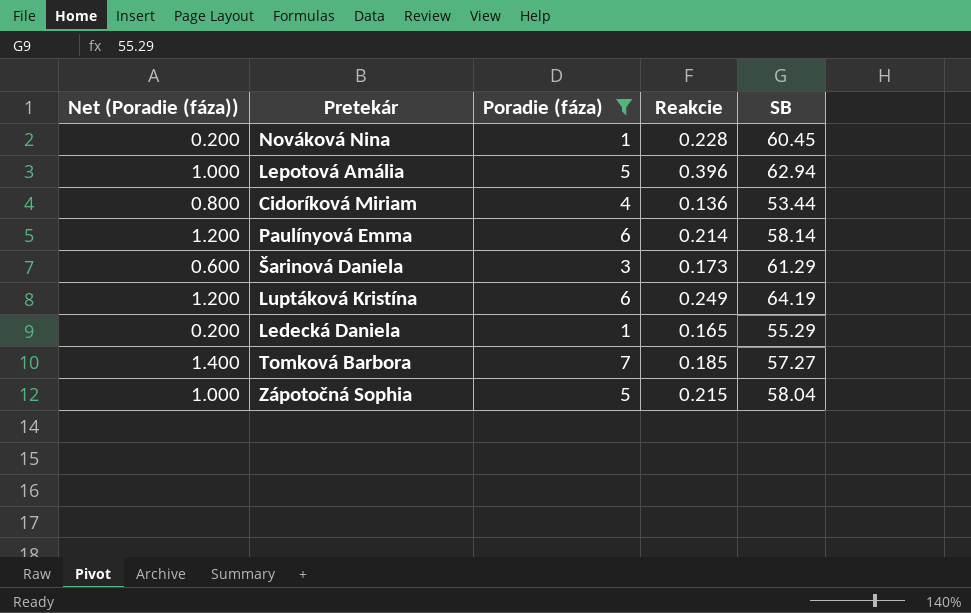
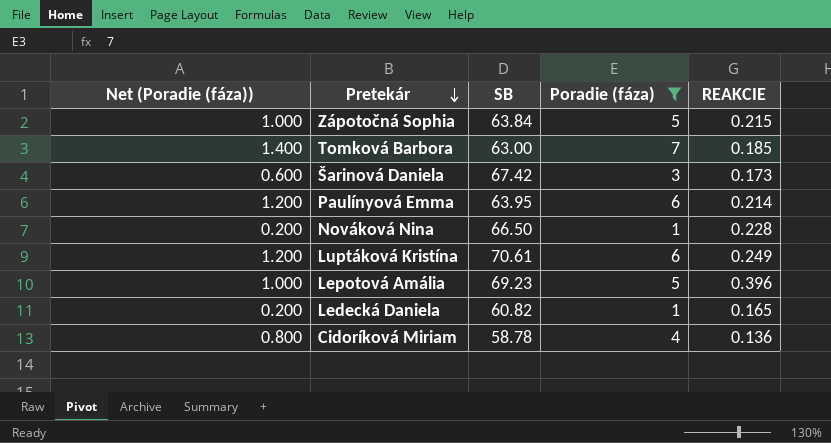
row order: none -> Pretekár descending
column SB | position: 5 -> 3
column name: Reakcie -> REAKCIE
Zápotočná Sophia | SB: 58.04 -> 63.84
Tomková Barbora | SB: 57.27 -> 63.00
Šarinová Daniela | SB: 61.29 -> 67.42
Paulínyová Emma | SB: 58.14 -> 63.95
Nováková Nina | SB: 60.45 -> 66.50
Luptáková Kristína | SB: 64.19 -> 70.61
Lepotová Amália | SB: 62.94 -> 69.23
Ledecká Daniela | SB: 55.29 -> 60.82
Cidoríková Miriam | SB: 53.44 -> 58.78

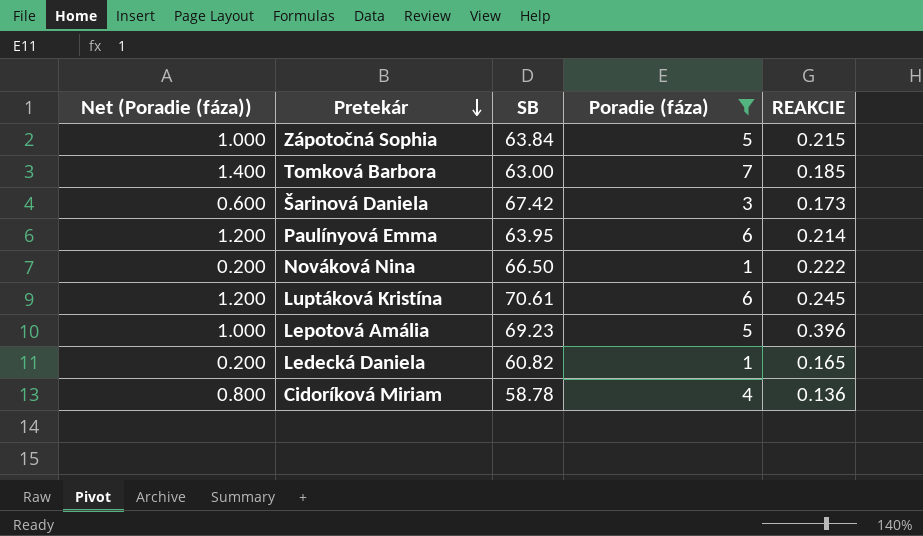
Nováková Nina | REAKCIE: 0.228 -> 0.222
Luptáková Kristína | REAKCIE: 0.249 -> 0.245

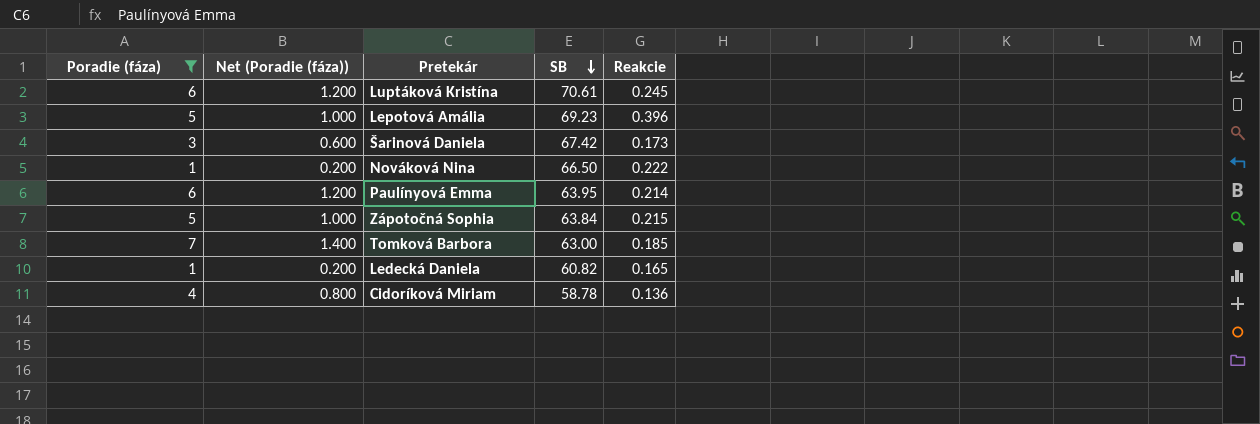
row order: Pretekár descending -> SB descending
column Poradie (fáza) | position: 4 -> 1
column name: REAKCIE -> Reakcie

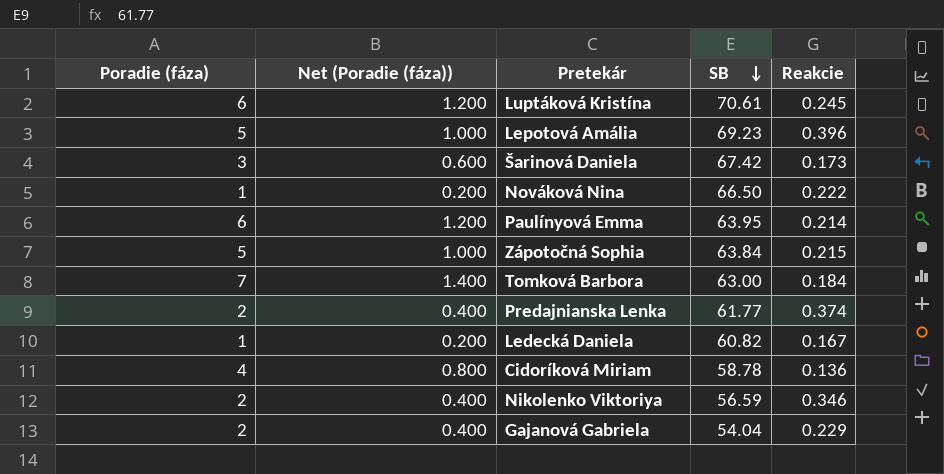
filter: Poradie (fáza) != 2 -> none
Tomková Barbora | Reakcie: 0.185 -> 0.184
Ledecká Daniela | Reakcie: 0.165 -> 0.167

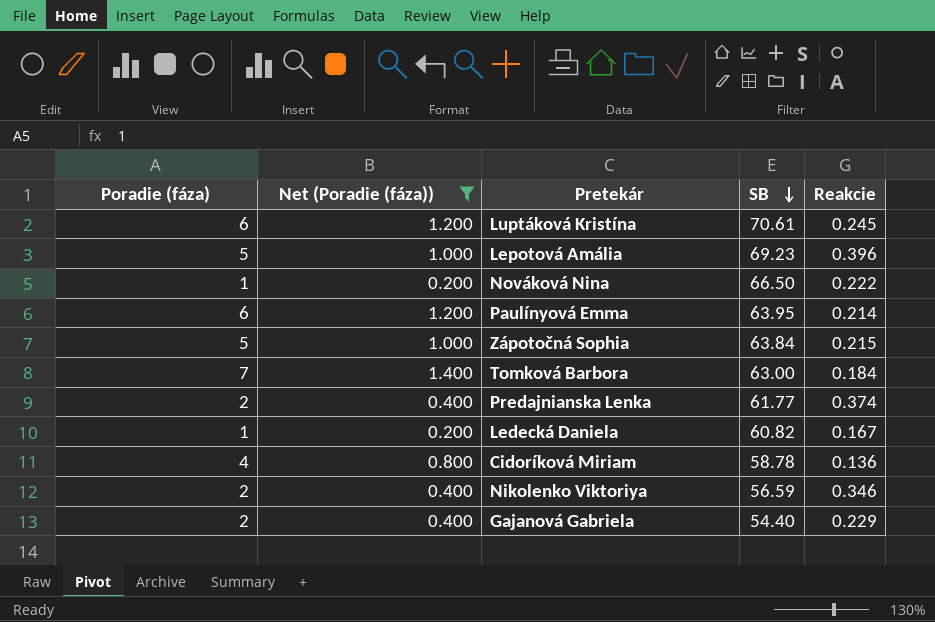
filter: none -> Net (Poradie (fáza)) != 0.600
Gajanová Gabriela | SB: 54.04 -> 54.40

